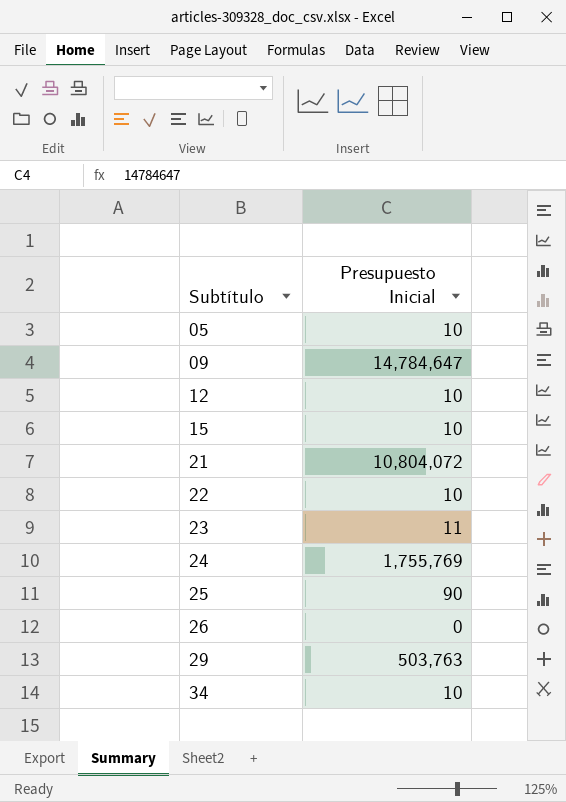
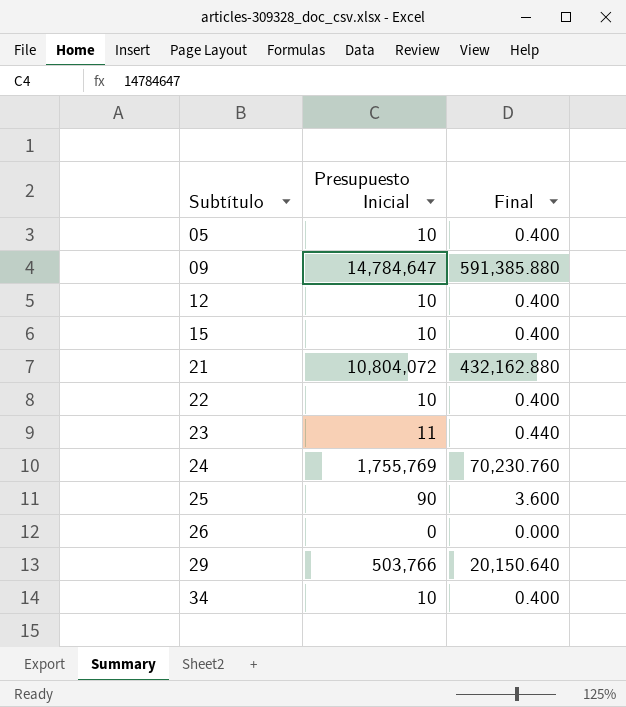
column Final | formula: none -> [Presupuesto Inicial] * 0.04
29 | Presupuesto Inicial: 503,763 -> 503,766

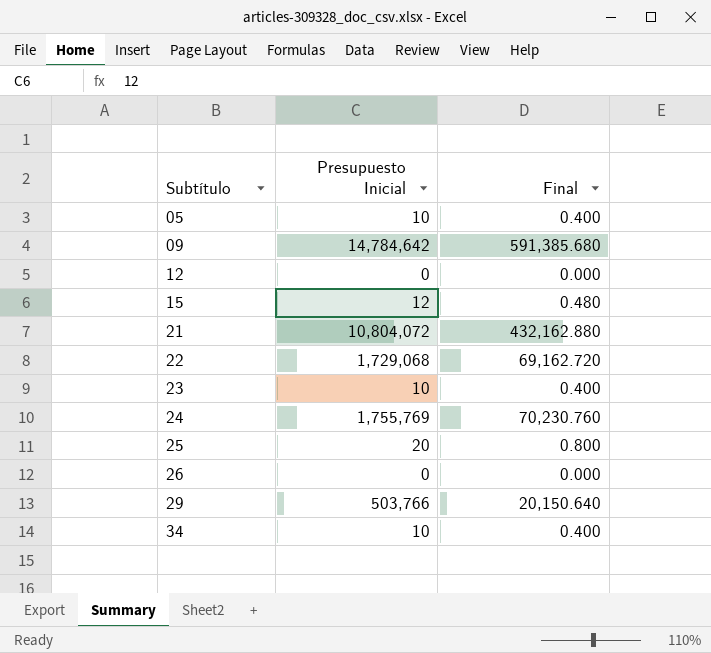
09 | Presupuesto Inicial: 14,784,647 -> 14,784,642
09 | Final: 591,385.880 -> 591,385.680
12 | Presupuesto Inicial: 10 -> 0
12 | Final: 0.400 -> 0.000
15 | Presupuesto Inicial: 10 -> 12
15 | Final: 0.400 -> 0.480
22 | Presupuesto Inicial: 10 -> 1,729,068
22 | Final: 0.400 -> 69,162.720
23 | Presupuesto Inicial: 11 -> 10
23 | Final: 0.440 -> 0.400
25 | Presupuesto Inicial: 90 -> 20
25 | Final: 3.600 -> 0.800

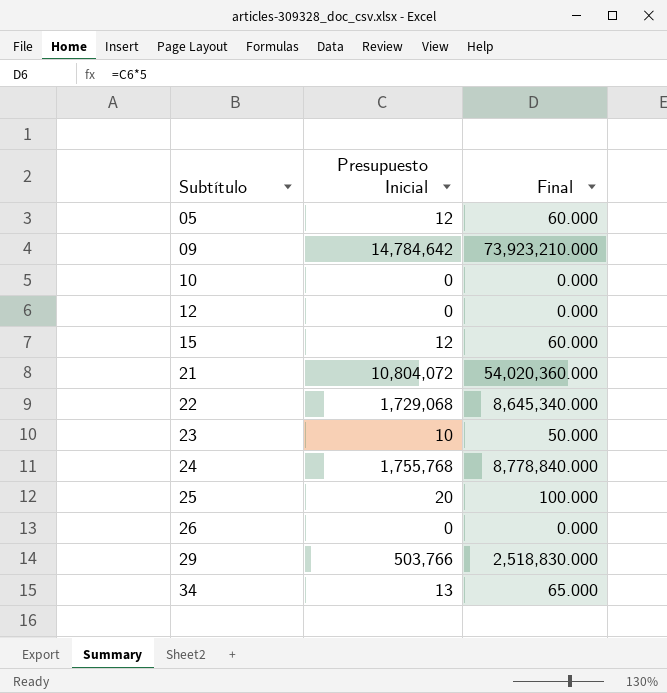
column Final | formula: [Presupuesto Inicial] * 0.04 -> [Presupuesto Inicial] * 5
05 | Presupuesto Inicial: 10 -> 12
row 10: none -> 0 | 0.000
24 | Presupuesto Inicial: 1,755,769 -> 1,755,768
34 | Presupuesto Inicial: 10 -> 13

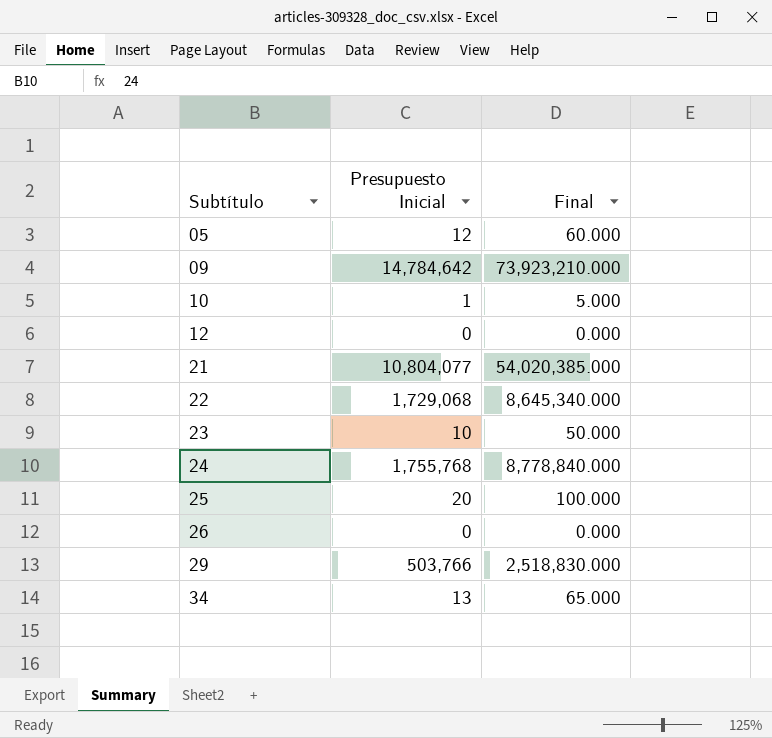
row 15: 12 | 60.000 -> none
10 | Presupuesto Inicial: 0 -> 1
10 | Final: 0.000 -> 5.000
21 | Presupuesto Inicial: 10,804,072 -> 10,804,077
21 | Final: 54,020,360.000 -> 54,020,385.000

